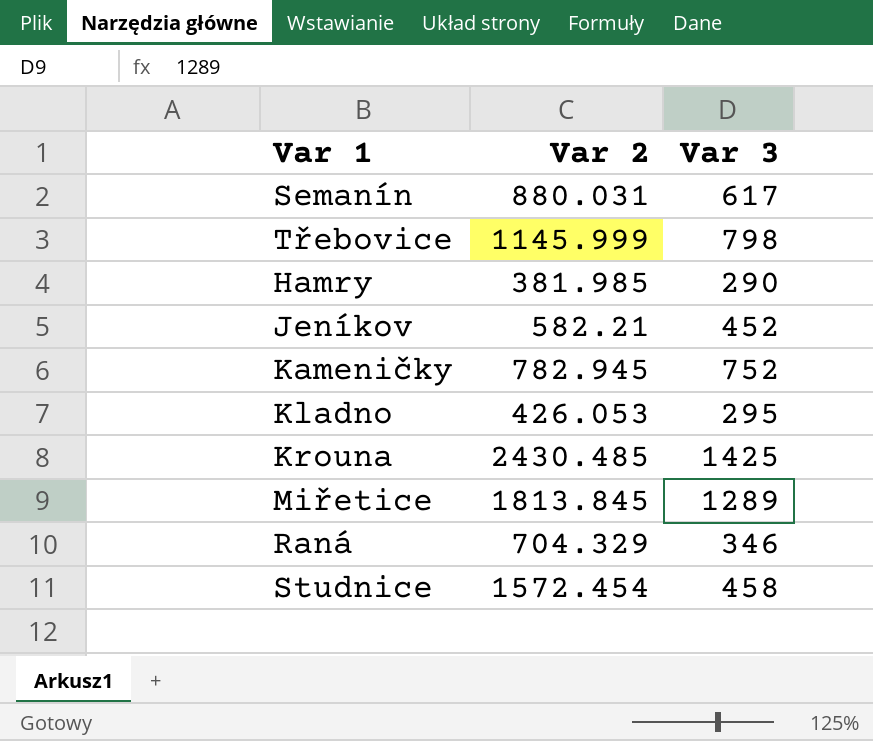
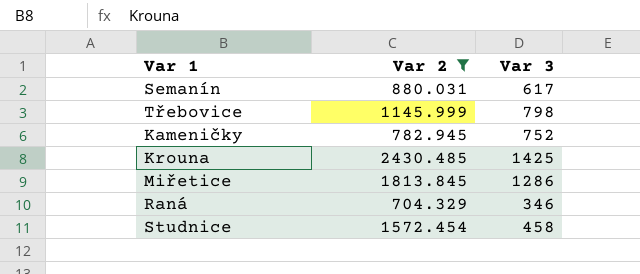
filter: none -> Var 2 >= 704.329
Miřetice | Var 3: 1289 -> 1286

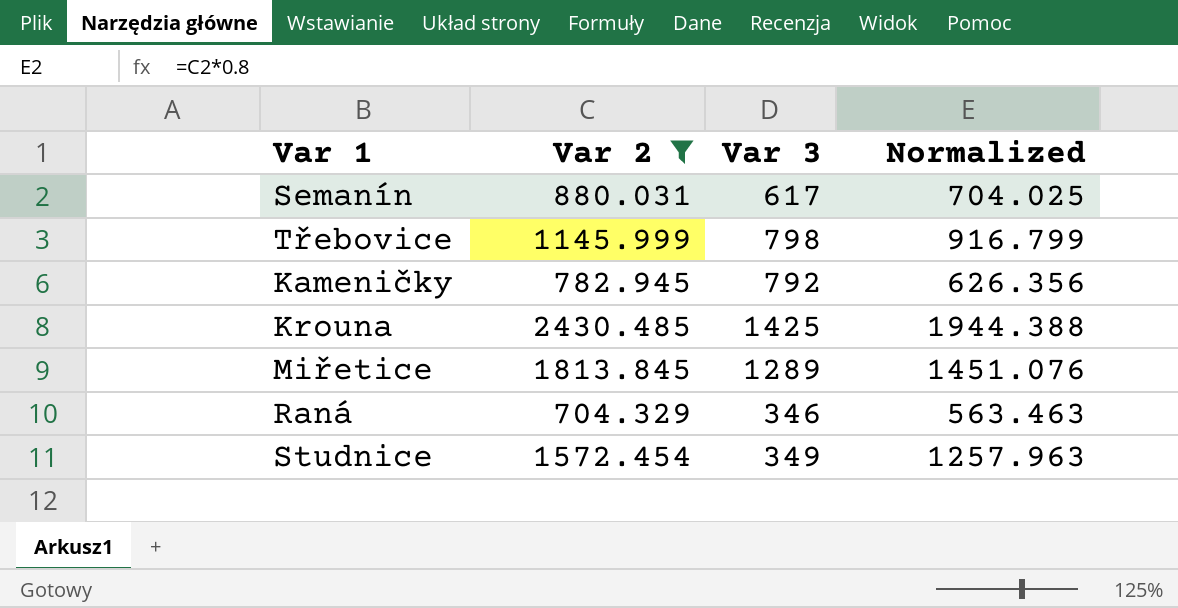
column Normalized | formula: none -> [Var 2] * 0.8
Kameničky | Var 3: 752 -> 792
Miřetice | Var 3: 1286 -> 1289
Studnice | Var 3: 458 -> 349

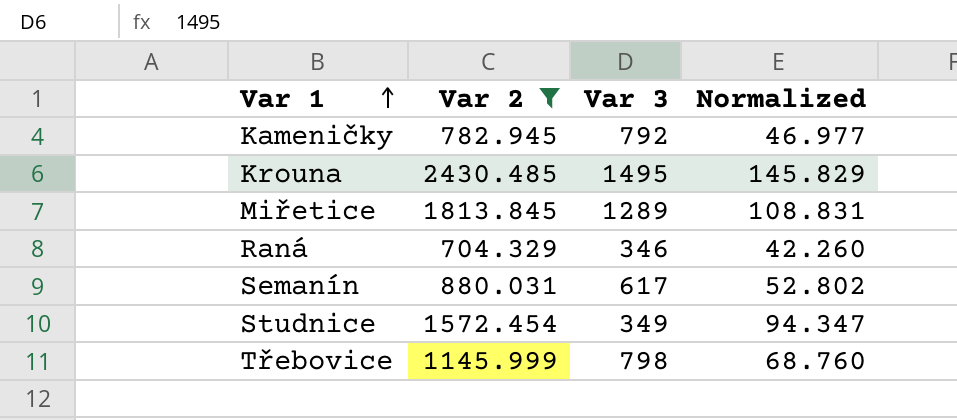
row order: none -> Var 1 ascending
column Normalized | formula: [Var 2] * 0.8 -> [Var 2] * 0.06
Krouna | Var 3: 1425 -> 1495

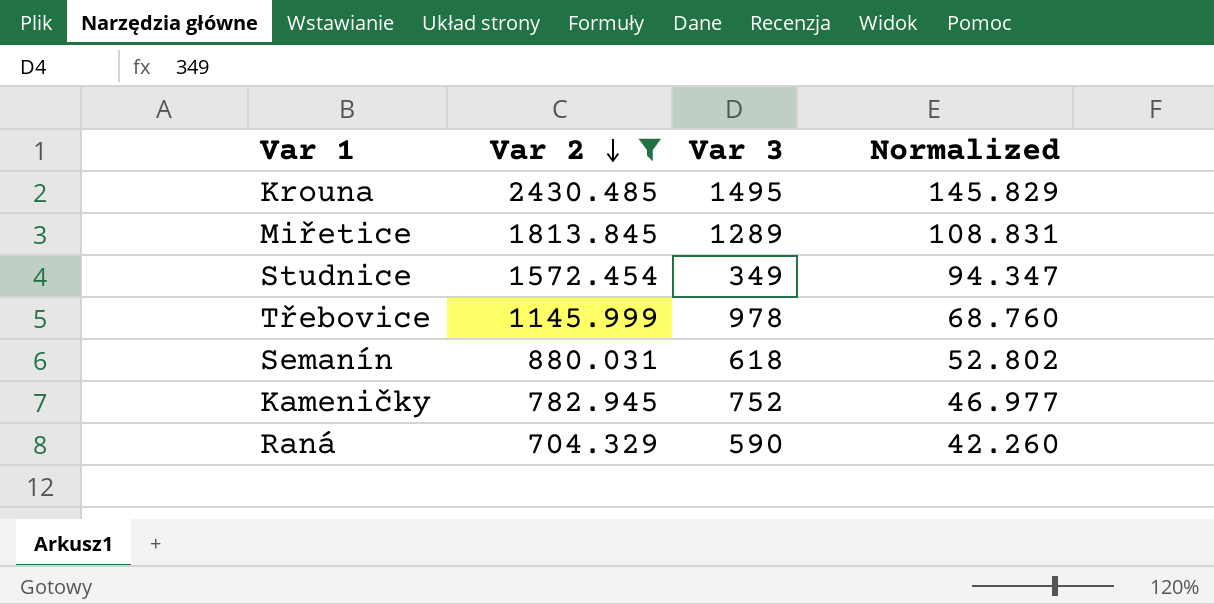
row order: Var 1 ascending -> Var 2 descending
Třebovice | Var 3: 798 -> 978
Semanín | Var 3: 617 -> 618
Kameničky | Var 3: 792 -> 752
Raná | Var 3: 346 -> 590

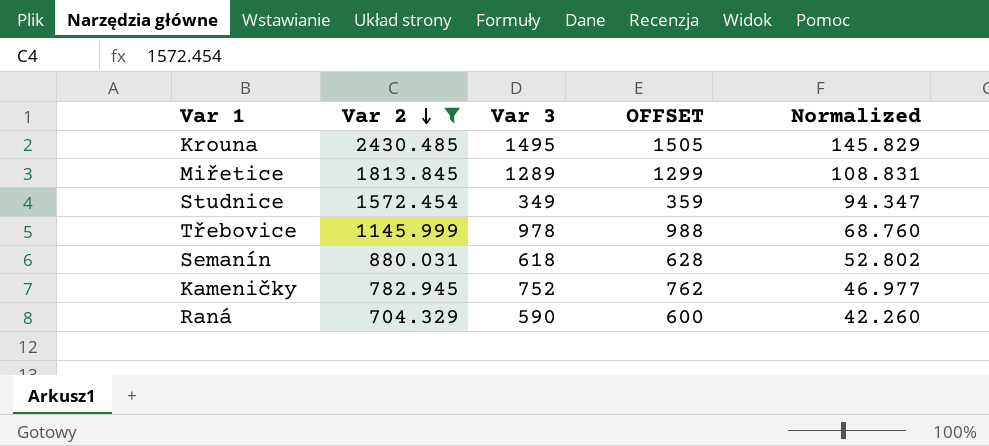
column OFFSET | formula: none -> [Var 3] + 10

